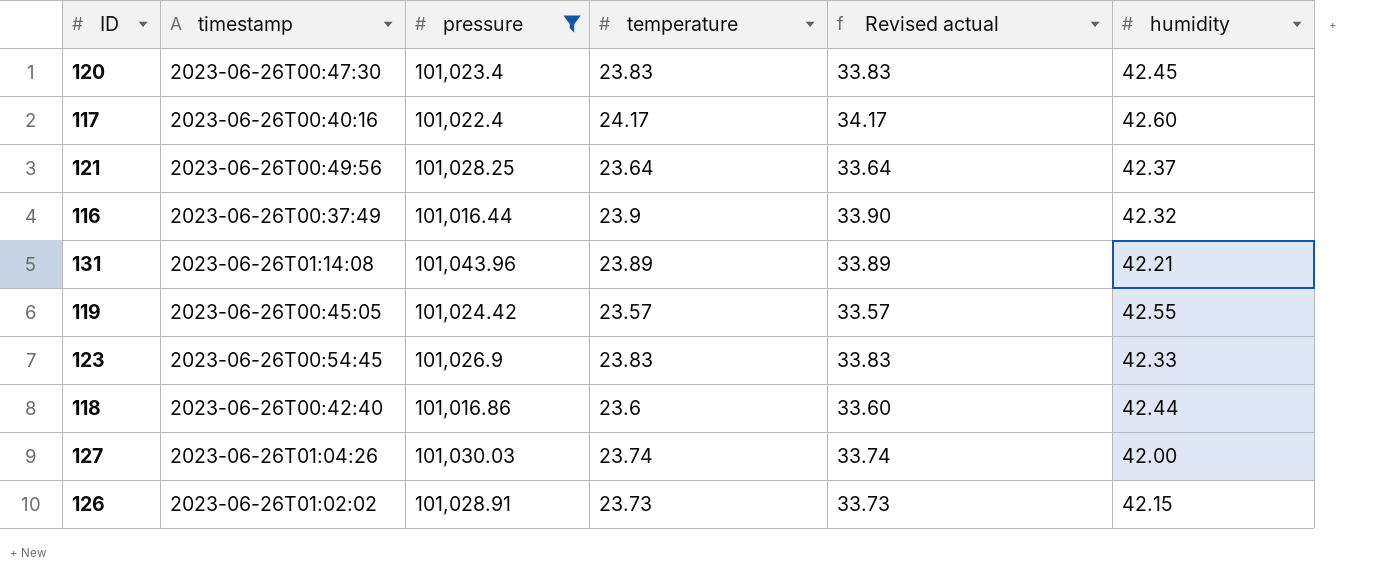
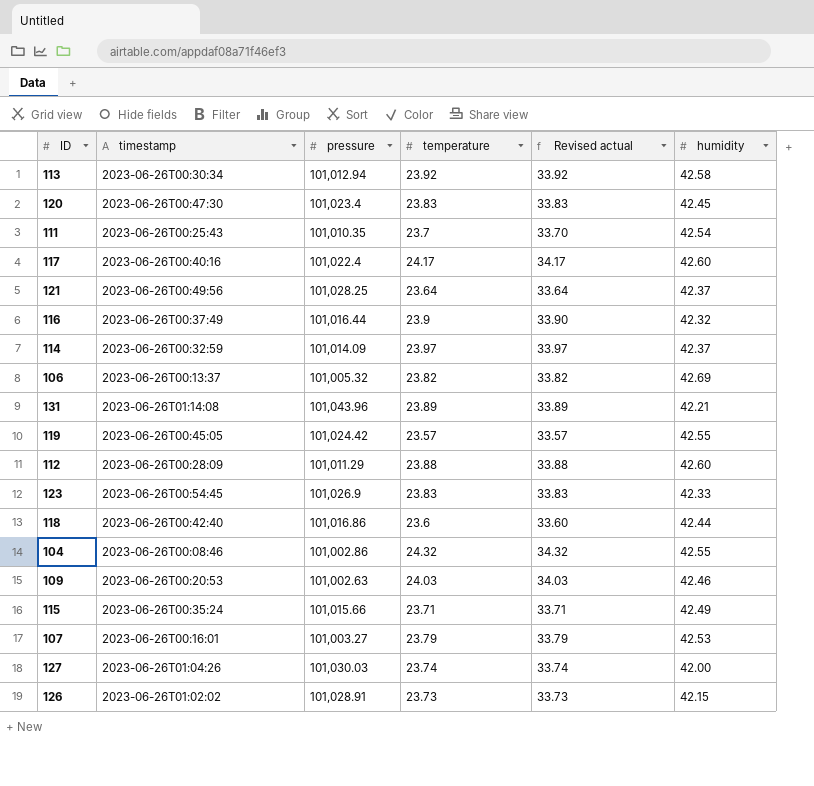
filter: pressure >= 101,016.44 -> none

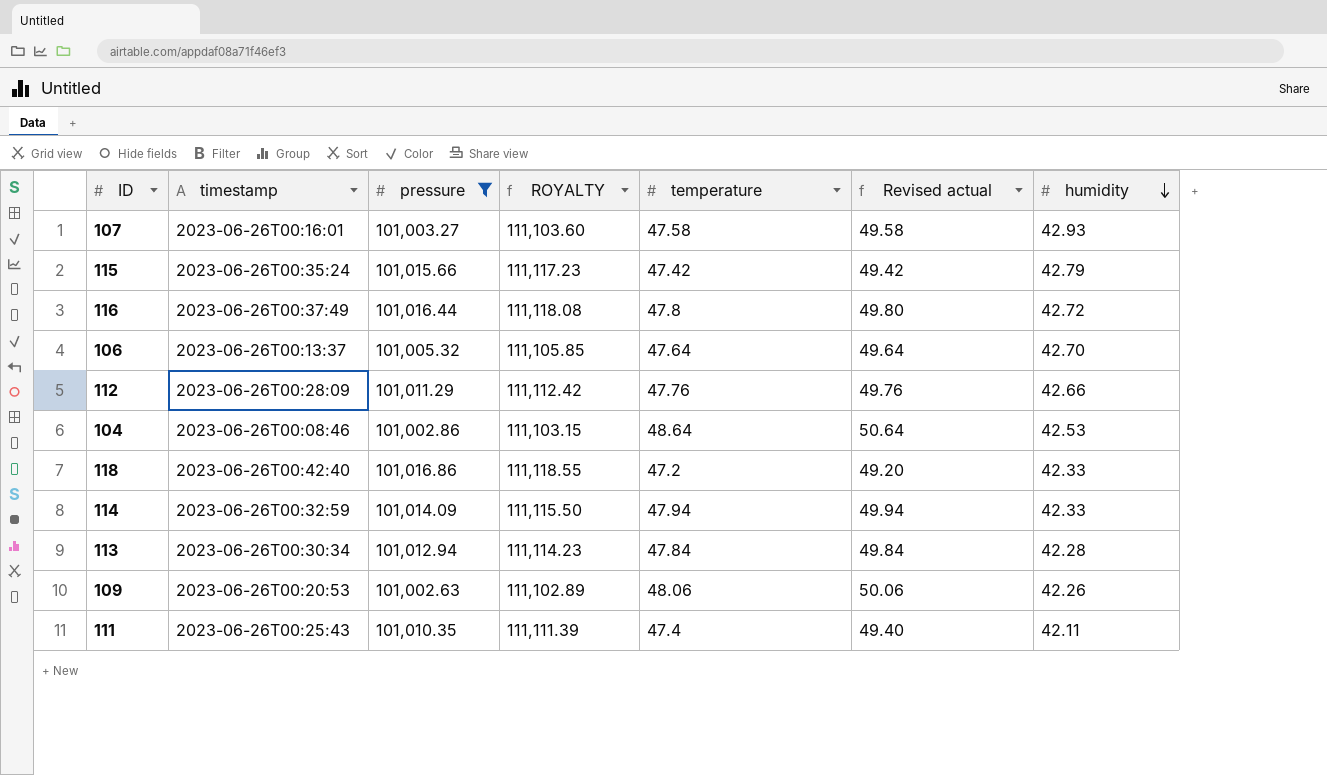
filter: none -> pressure <= 101,016.86
row order: none -> humidity descending
column ROYALTY | formula: none -> [pressure] * 1.1
column Revised actual | formula: [temperature] + 10 -> [temperature] + 2
107 | temperature: 23.79 -> 47.58
107 | humidity: 42.53 -> 42.93
115 | temperature: 23.71 -> 47.42
115 | humidity: 42.49 -> 42.79
116 | temperature: 23.9 -> 47.8
116 | humidity: 42.32 -> 42.72
106 | temperature: 23.82 -> 47.64
106 | humidity: 42.69 -> 42.70
112 | temperature: 23.88 -> 47.76
112 | humidity: 42.60 -> 42.66
104 | temperature: 24.32 -> 48.64
104 | humidity: 42.55 -> 42.53
118 | temperature: 23.6 -> 47.2
118 | humidity: 42.44 -> 42.33
114 | temperature: 23.97 -> 47.94
114 | humidity: 42.37 -> 42.33
113 | temperature: 23.92 -> 47.84
113 | humidity: 42.58 -> 42.28
109 | temperature: 24.03 -> 48.06
109 | humidity: 42.46 -> 42.26
111 | temperature: 23.7 -> 47.4
111 | humidity: 42.54 -> 42.11

